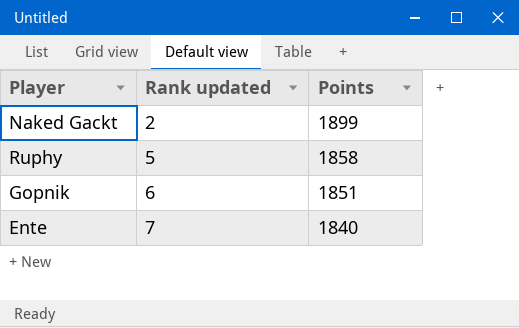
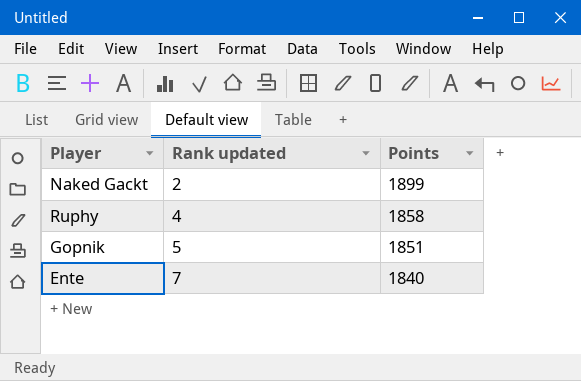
Ruphy | Rank updated: 5 -> 4
Gopnik | Rank updated: 6 -> 5

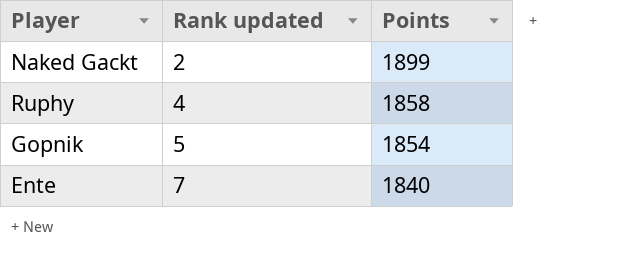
Gopnik | Points: 1851 -> 1854

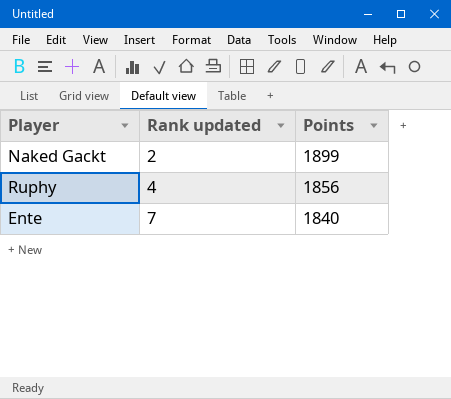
row Gopnik: 5 | 1854 -> none
Ruphy | Points: 1858 -> 1856

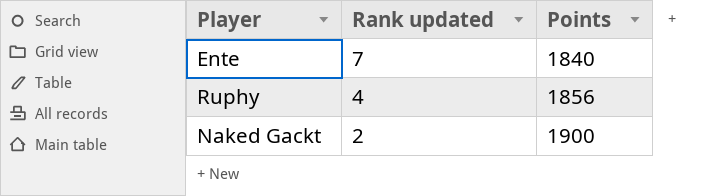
row order: Rank updated ascending -> Rank updated descending
Naked Gackt | Points: 1899 -> 1900

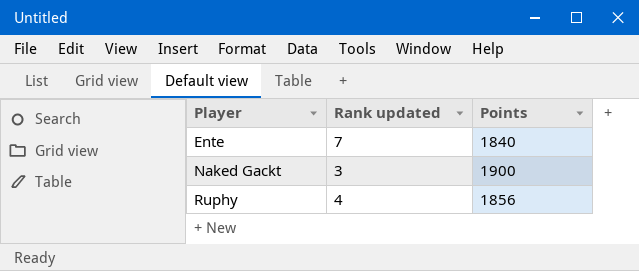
row order: Rank updated descending -> Player ascending
Naked Gackt | Rank updated: 2 -> 3

